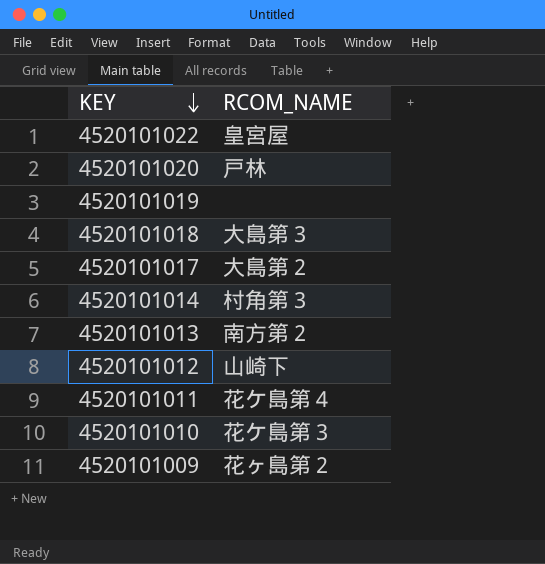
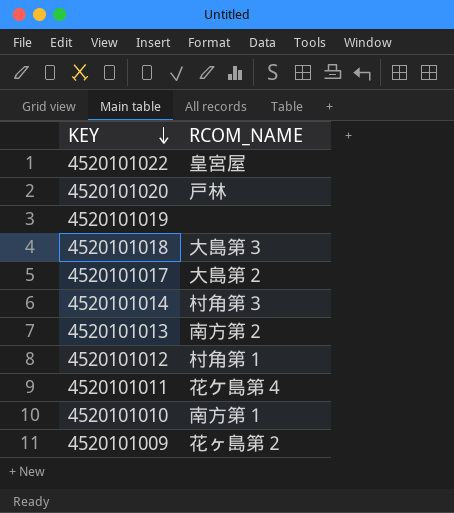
4520101012 | RCOM_NAME: 山崎下 -> 村角第１
4520101010 | RCOM_NAME: 花ケ島第３ -> 南方第１

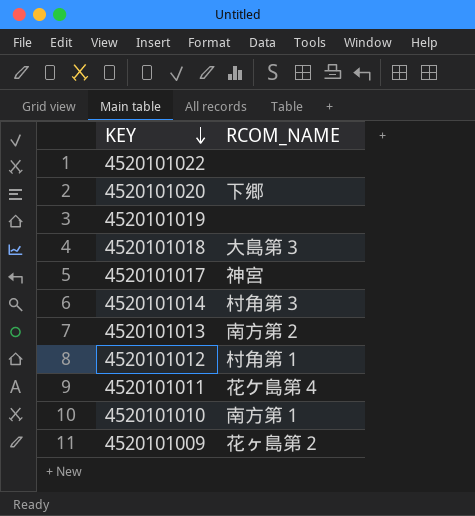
4520101022 | RCOM_NAME: 皇宮屋 -> none
4520101020 | RCOM_NAME: 戸林 -> 下郷
4520101017 | RCOM_NAME: 大島第２ -> 神宮

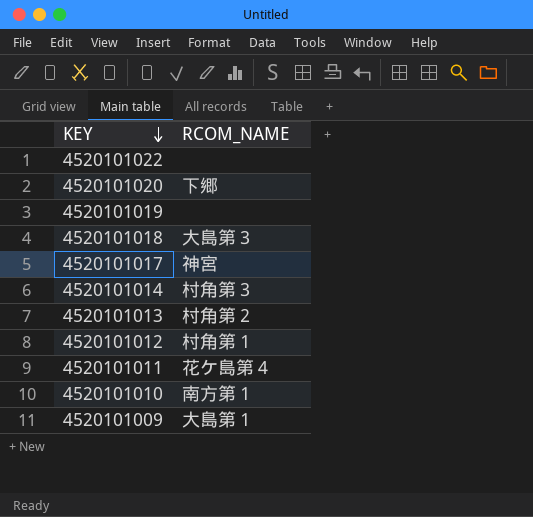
4520101013 | RCOM_NAME: 南方第２ -> 村角第２
4520101009 | RCOM_NAME: 花ヶ島第２ -> 大島第１

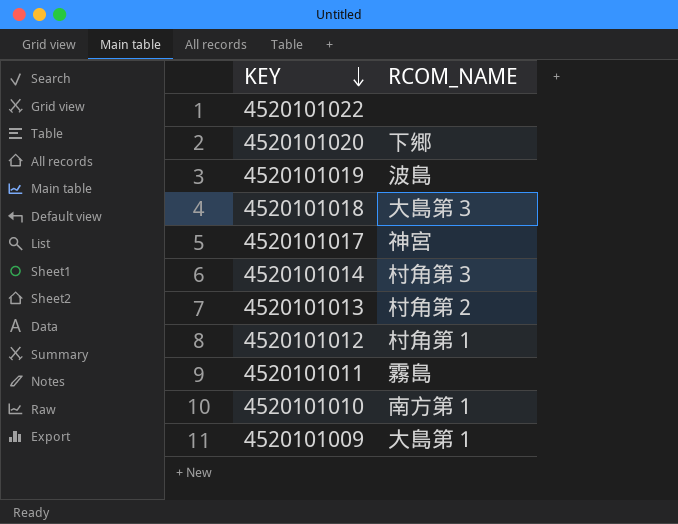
4520101019 | RCOM_NAME: none -> 波島
4520101011 | RCOM_NAME: 花ケ島第４ -> 霧島

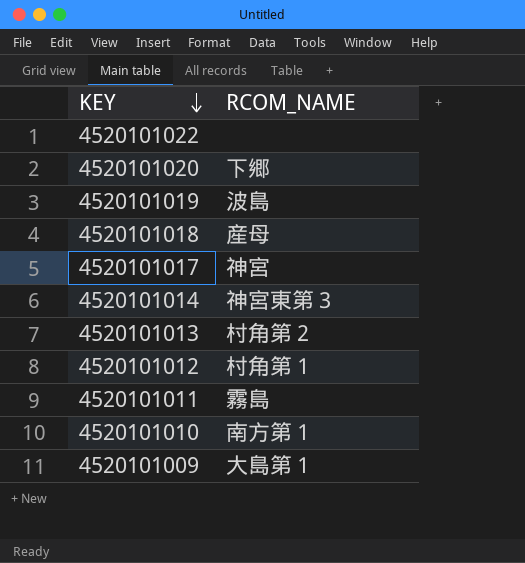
4520101018 | RCOM_NAME: 大島第３ -> 産母
4520101014 | RCOM_NAME: 村角第３ -> 神宮東第３

